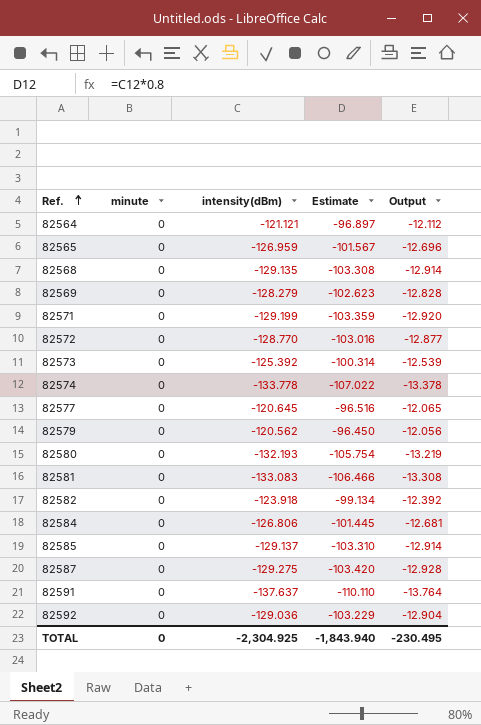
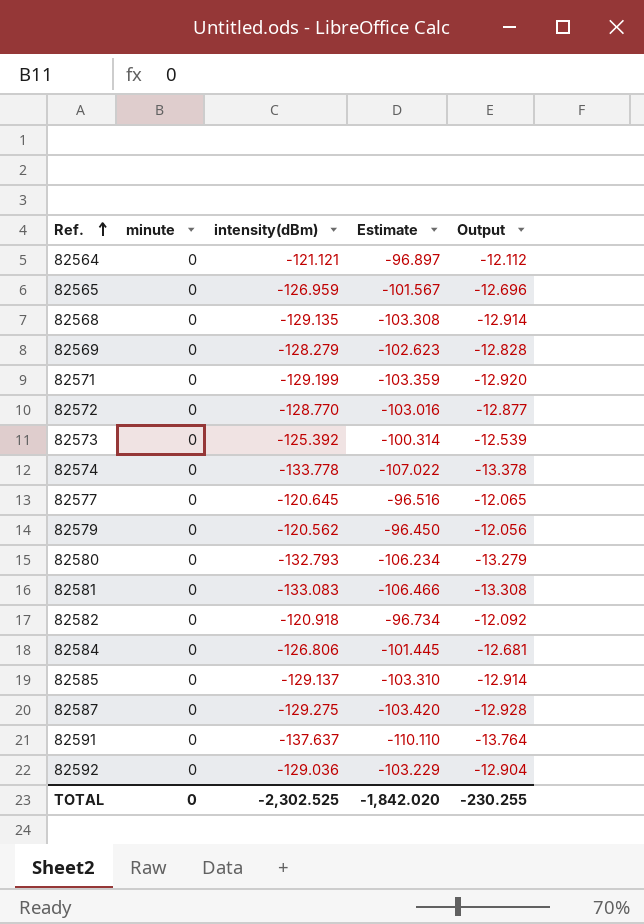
82580 | intensity(dBm): -132.193 -> -132.793
82580 | Estimate: -105.754 -> -106.234
82580 | Output: -13.219 -> -13.279
82582 | intensity(dBm): -123.918 -> -120.918
82582 | Estimate: -99.134 -> -96.734
82582 | Output: -12.392 -> -12.092
TOTAL | intensity(dBm): -2,304.925 -> -2,302.525
TOTAL | Estimate: -1,843.940 -> -1,842.020
TOTAL | Output: -230.495 -> -230.255

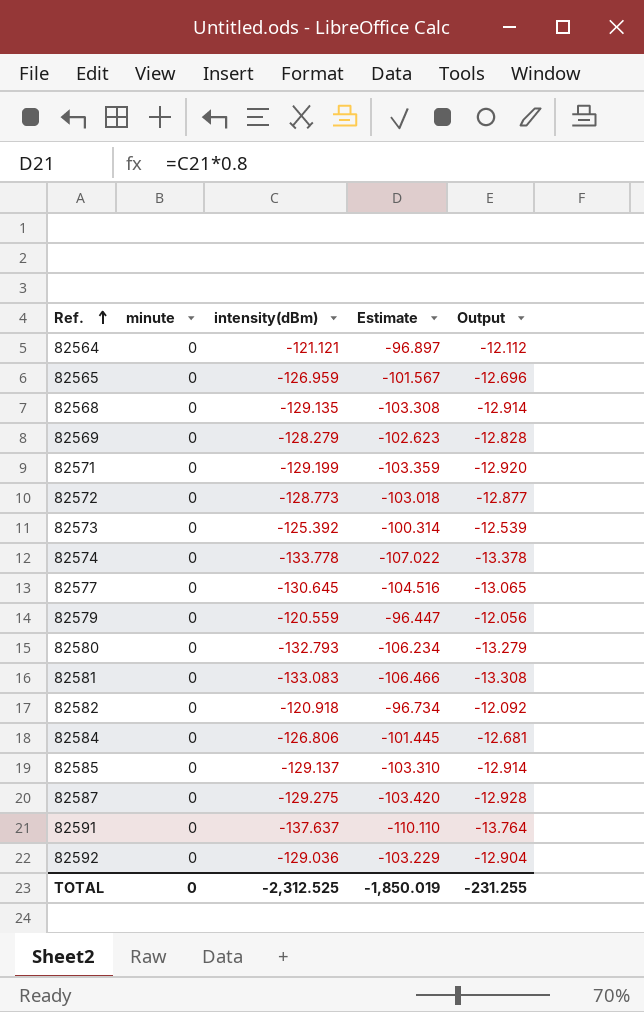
82572 | intensity(dBm): -128.770 -> -128.773
82572 | Estimate: -103.016 -> -103.018
82577 | intensity(dBm): -120.645 -> -130.645
82577 | Estimate: -96.516 -> -104.516
82577 | Output: -12.065 -> -13.065
82579 | intensity(dBm): -120.562 -> -120.559
82579 | Estimate: -96.450 -> -96.447
TOTAL | intensity(dBm): -2,302.525 -> -2,312.525
TOTAL | Estimate: -1,842.020 -> -1,850.019
TOTAL | Output: -230.255 -> -231.255

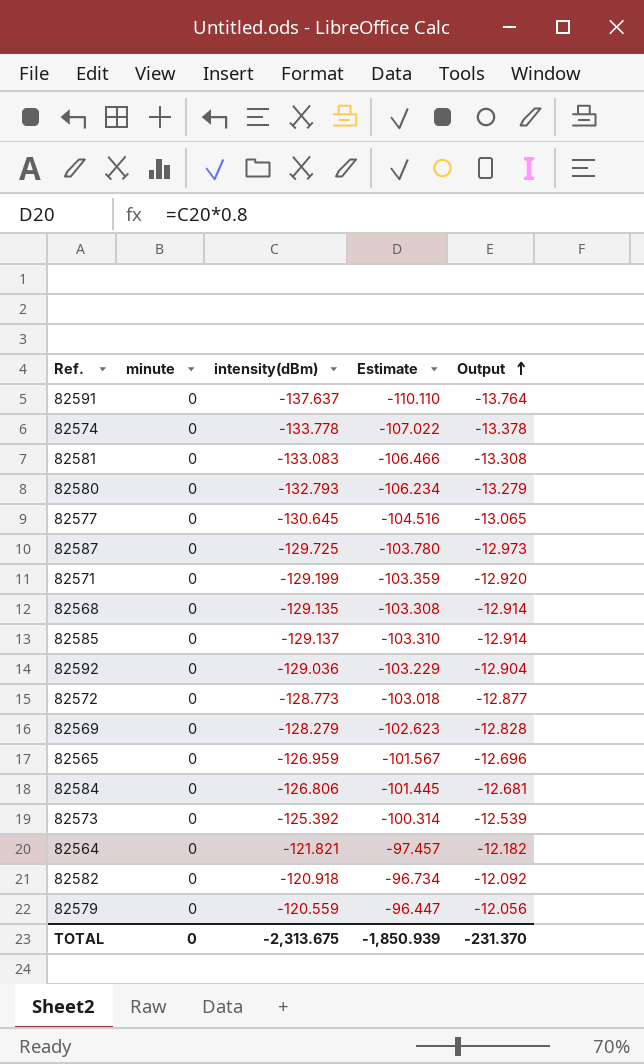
row order: Ref. ascending -> Output ascending
82587 | intensity(dBm): -129.275 -> -129.725
82587 | Estimate: -103.420 -> -103.780
82587 | Output: -12.928 -> -12.973
82564 | intensity(dBm): -121.121 -> -121.821
82564 | Estimate: -96.897 -> -97.457
82564 | Output: -12.112 -> -12.182
TOTAL | intensity(dBm): -2,312.525 -> -2,313.675
TOTAL | Estimate: -1,850.019 -> -1,850.939
TOTAL | Output: -231.255 -> -231.370

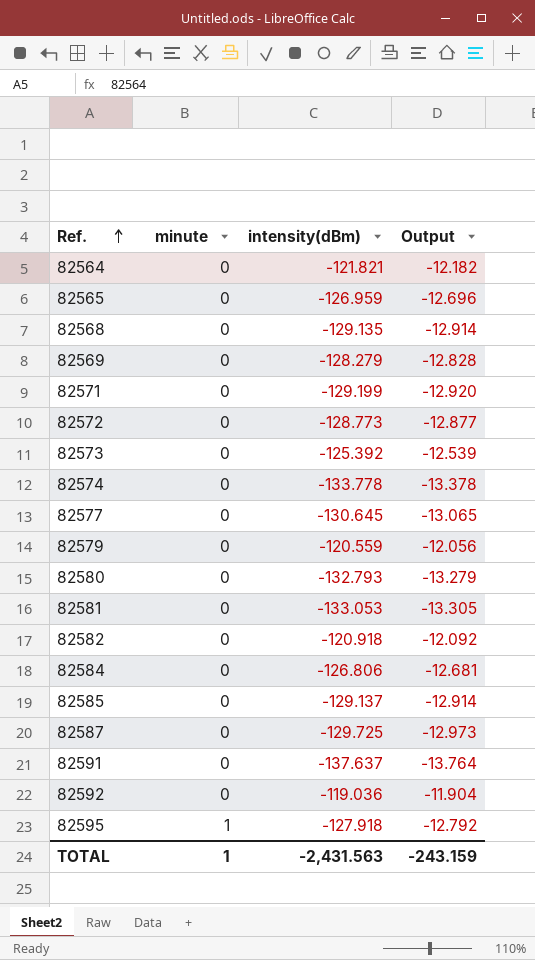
row order: Output ascending -> Ref. ascending
column Estimate | formula: [intensity(dBm)] * 0.8 -> none
82581 | intensity(dBm): -133.083 -> -133.053
82581 | Output: -13.308 -> -13.305
82592 | intensity(dBm): -129.036 -> -119.036
82592 | Output: -12.904 -> -11.904
row 82595: none -> 1 | -127.918 | -12.792
TOTAL | minute: 0 -> 1
TOTAL | intensity(dBm): -2,313.675 -> -2,431.563
TOTAL | Output: -231.370 -> -243.159

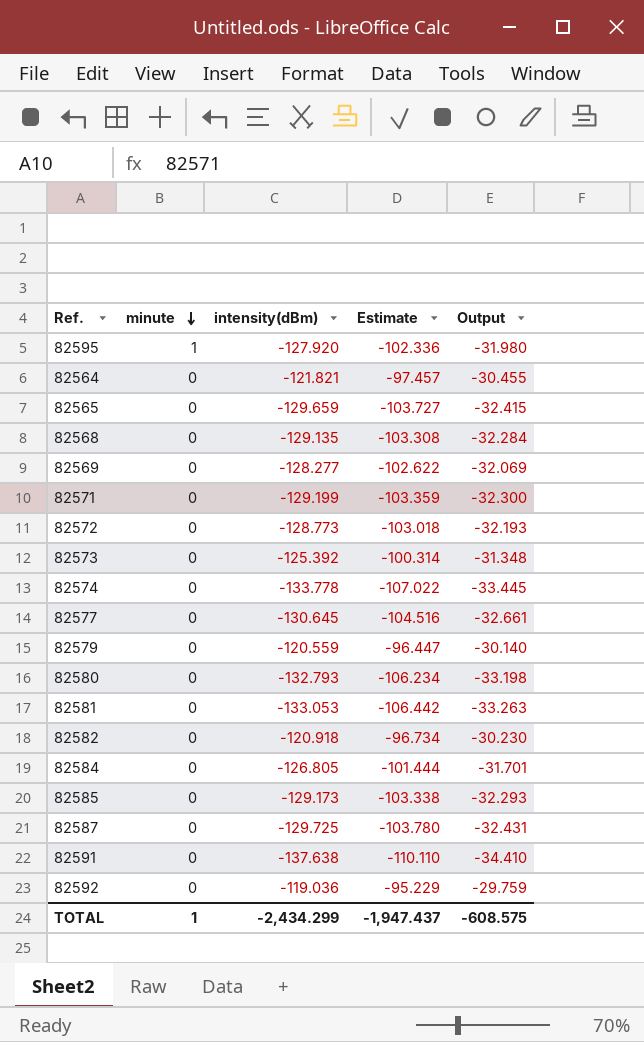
row order: Ref. ascending -> minute descending
column Estimate | formula: none -> [intensity(dBm)] * 0.8
column Output | formula: [intensity(dBm)] * 0.1 -> [intensity(dBm)] * 0.25
82595 | intensity(dBm): -127.918 -> -127.920
82565 | intensity(dBm): -126.959 -> -129.659
82569 | intensity(dBm): -128.279 -> -128.277
82584 | intensity(dBm): -126.806 -> -126.805
82585 | intensity(dBm): -129.137 -> -129.173
82591 | intensity(dBm): -137.637 -> -137.638
TOTAL | intensity(dBm): -2,431.563 -> -2,434.299
TOTAL | Output: -243.159 -> -608.575

